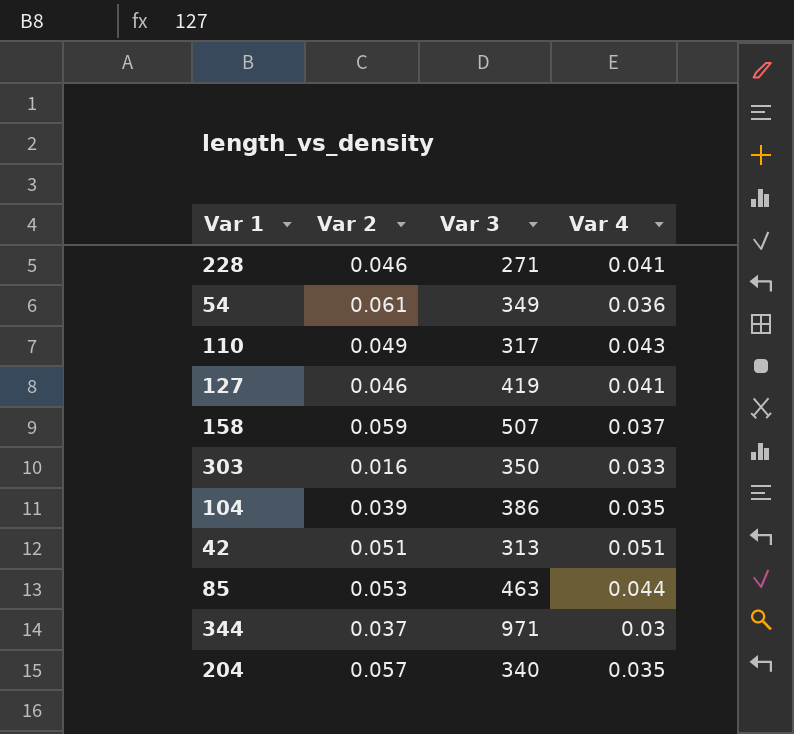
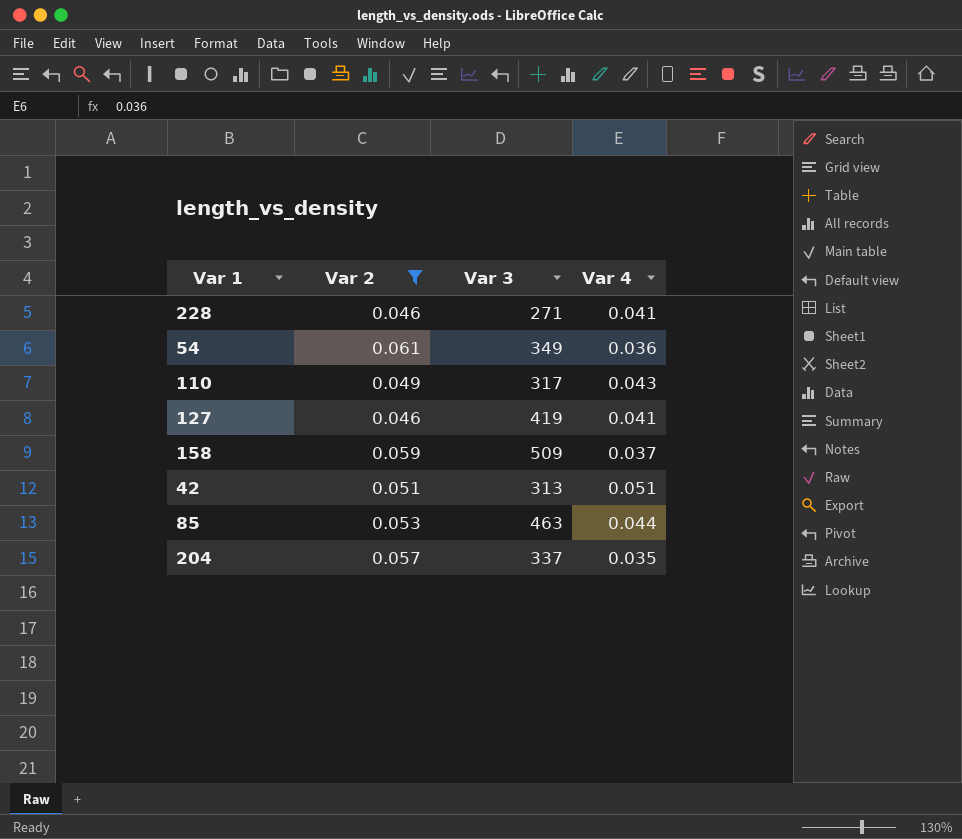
filter: none -> Var 2 >= 0.046
158 | Var 3: 507 -> 509
204 | Var 3: 340 -> 337

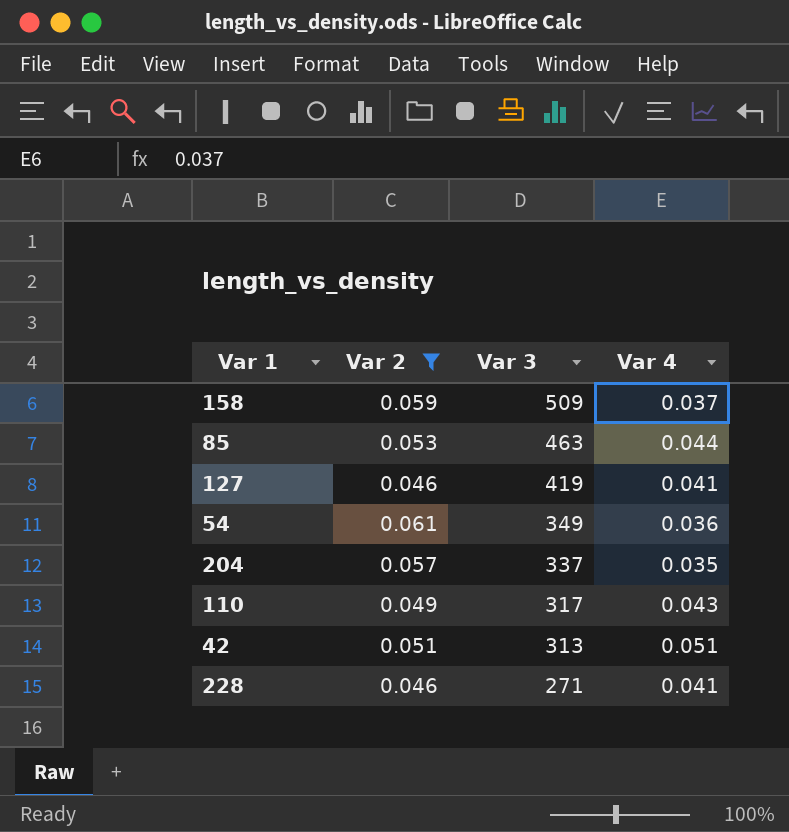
row order: none -> Var 3 descending

